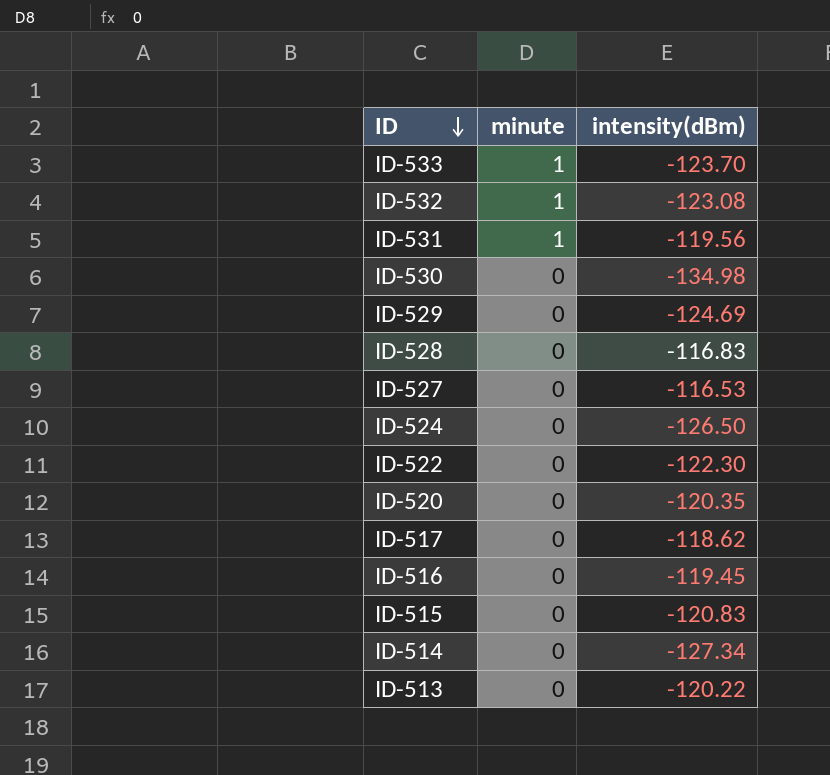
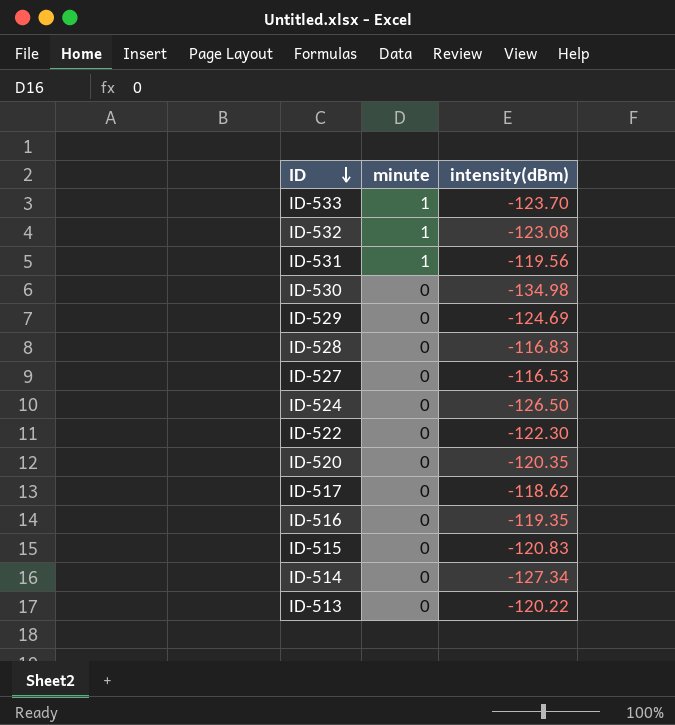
ID-516 | intensity(dBm): -119.45 -> -119.35

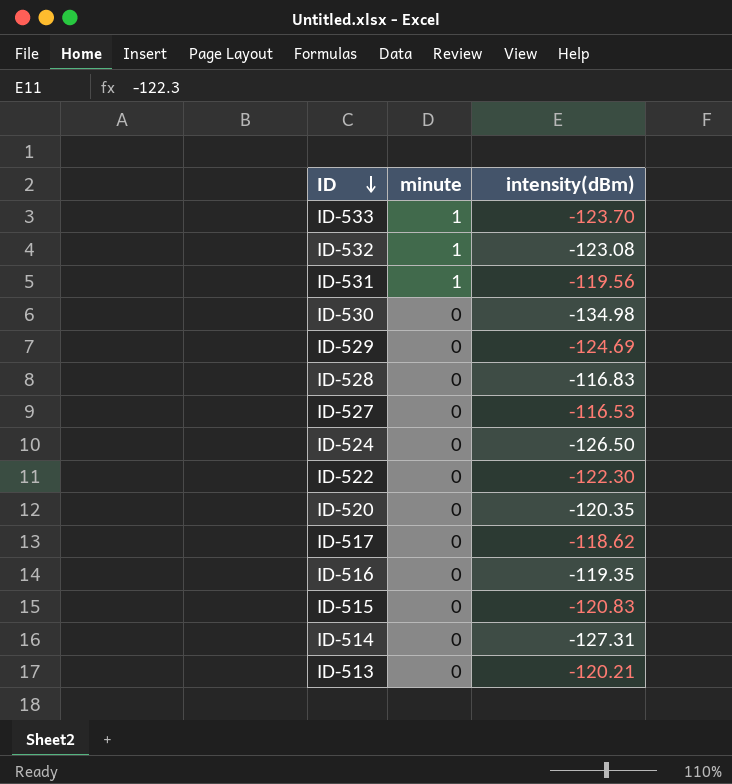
ID-514 | intensity(dBm): -127.34 -> -127.31
ID-513 | intensity(dBm): -120.22 -> -120.21

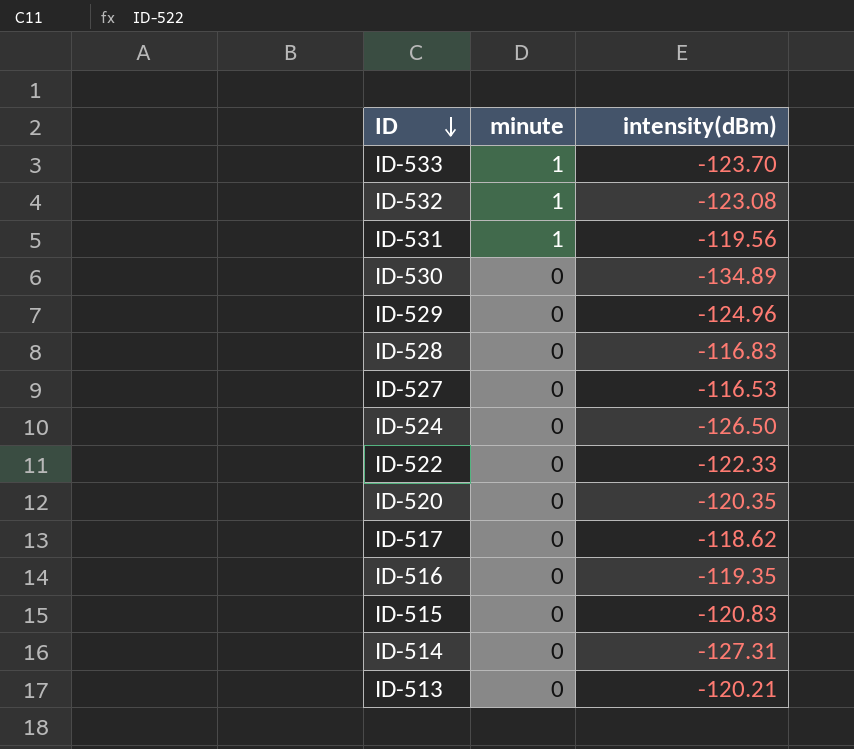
ID-530 | intensity(dBm): -134.98 -> -134.89
ID-529 | intensity(dBm): -124.69 -> -124.96
ID-522 | intensity(dBm): -122.30 -> -122.33

